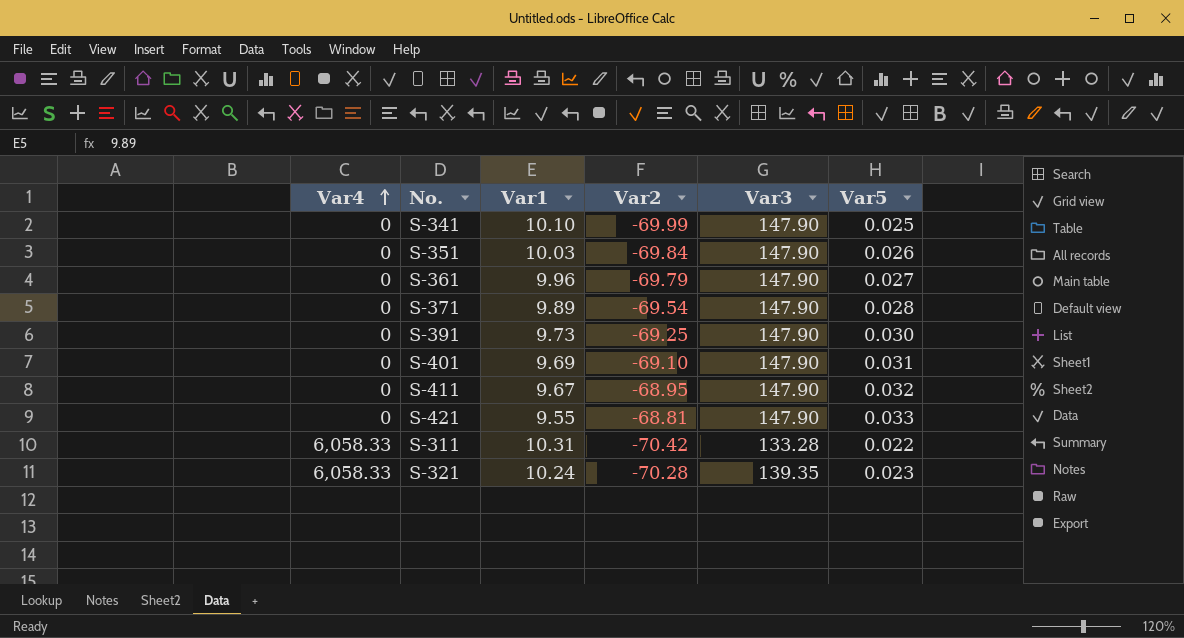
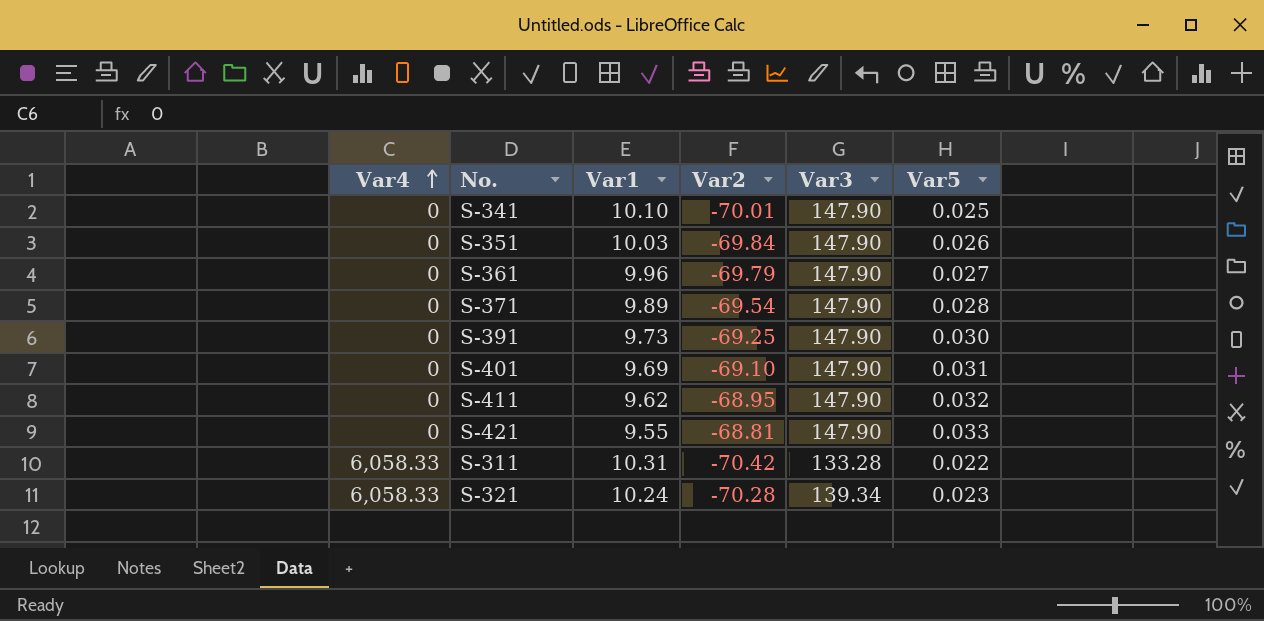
S-341 | Var2: -69.99 -> -70.01
S-411 | Var1: 9.67 -> 9.62
S-321 | Var3: 139.35 -> 139.34

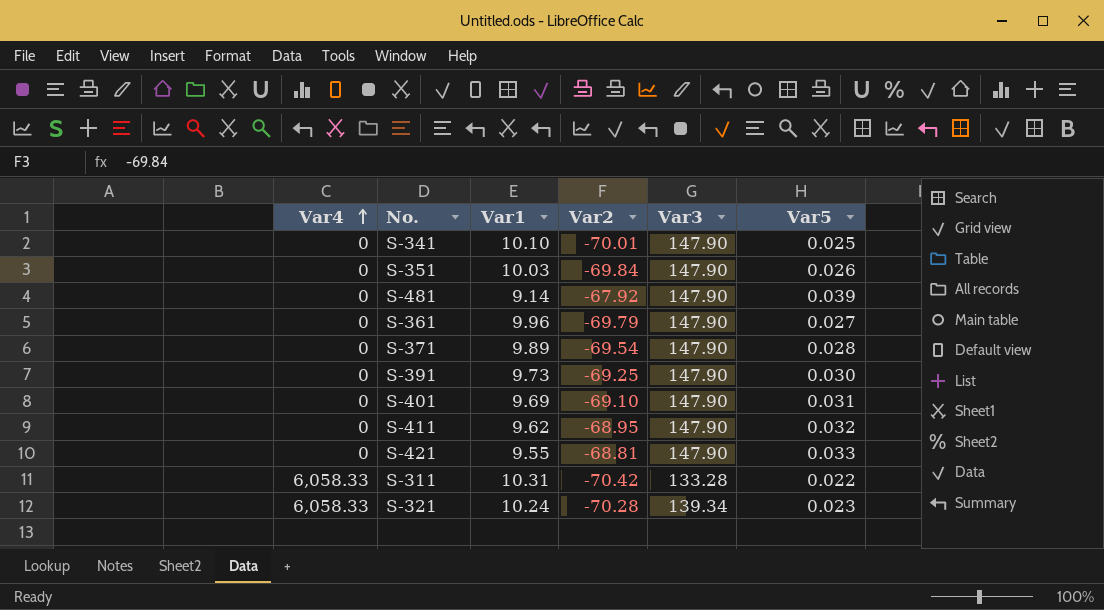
row S-481: none -> 0 | 9.14 | -67.92 | 147.90 | 0.039

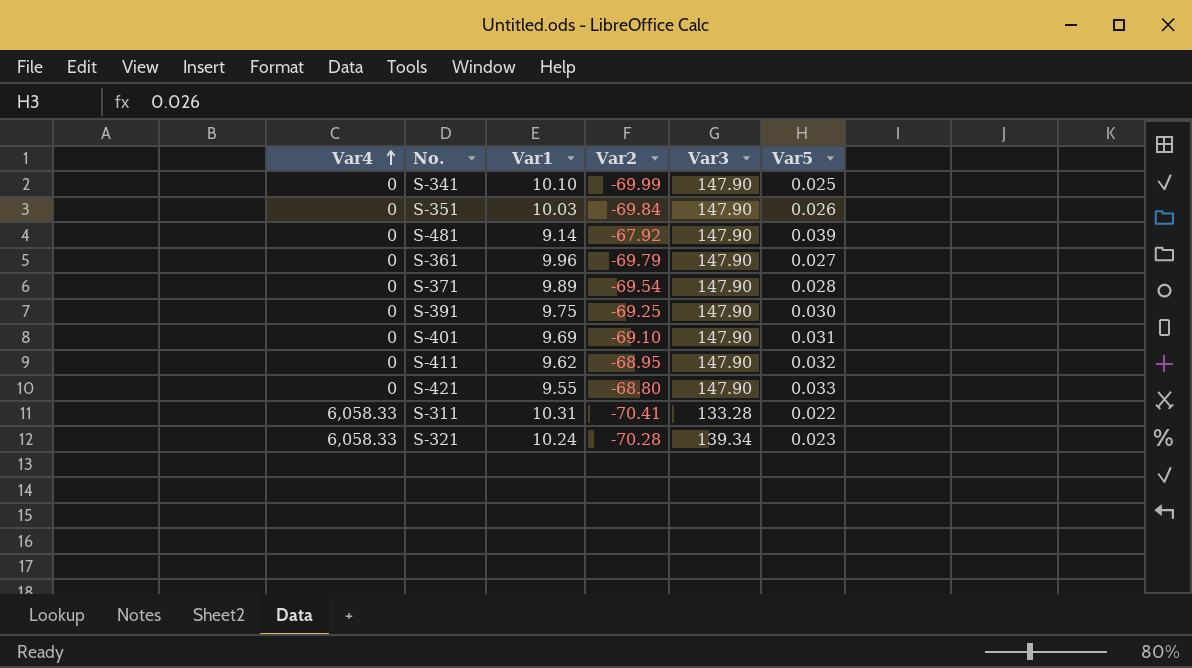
S-341 | Var2: -70.01 -> -69.99
S-391 | Var1: 9.73 -> 9.75
S-421 | Var2: -68.81 -> -68.80
S-311 | Var2: -70.42 -> -70.41

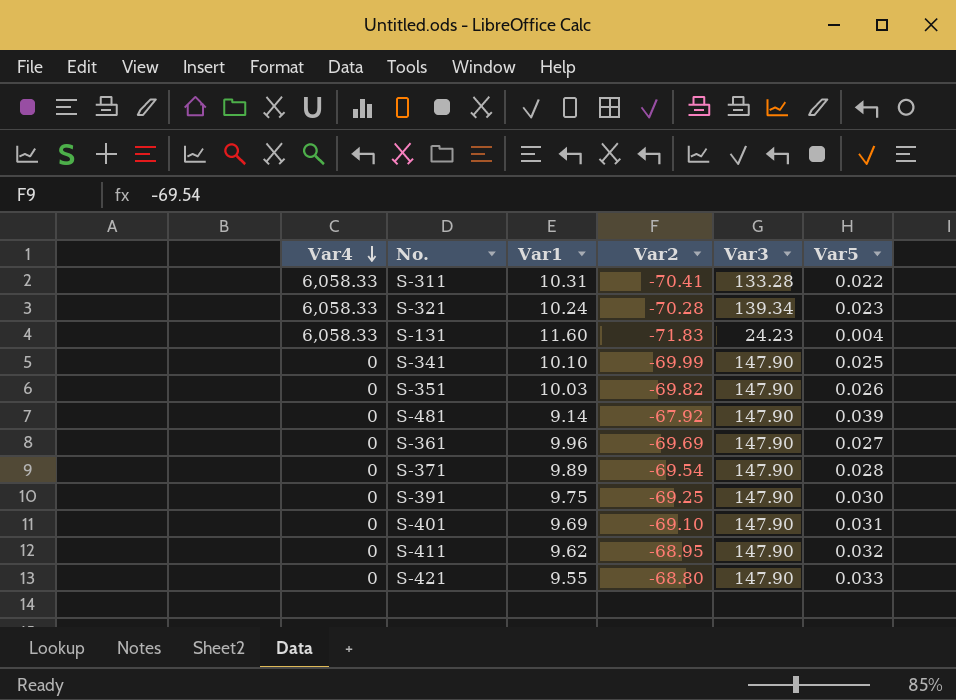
row order: Var4 ascending -> Var4 descending
row S-131: none -> 6,058.33 | 11.60 | -71.83 | 24.23 | 0.004
S-351 | Var2: -69.84 -> -69.82
S-361 | Var2: -69.79 -> -69.69

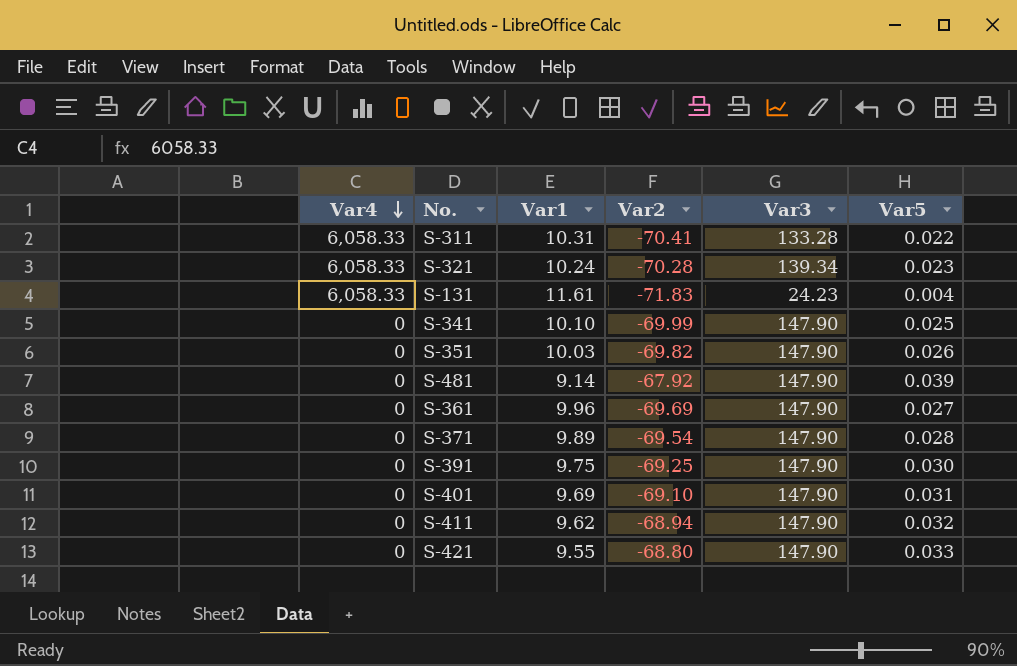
S-131 | Var1: 11.60 -> 11.61
S-411 | Var2: -68.95 -> -68.94

